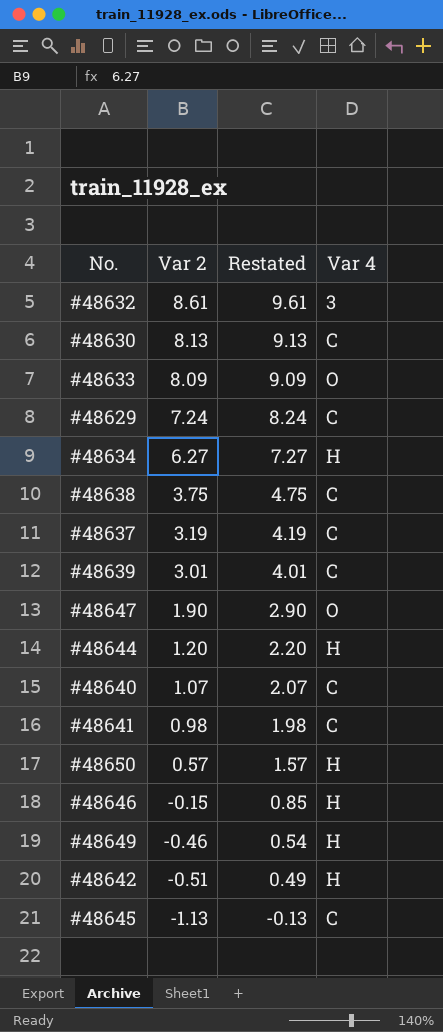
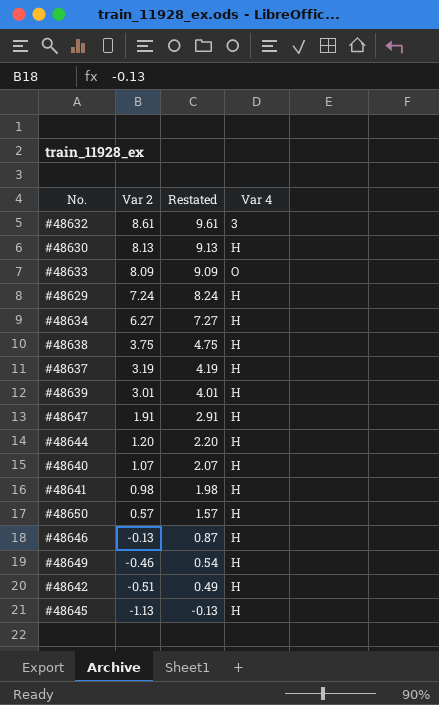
#48630 | Var 4: C -> H
#48629 | Var 4: C -> H
#48638 | Var 4: C -> H
#48637 | Var 4: C -> H
#48639 | Var 4: C -> H
#48647 | Var 2: 1.90 -> 1.91
#48647 | Restated: 2.90 -> 2.91
#48647 | Var 4: O -> H
#48640 | Var 4: C -> H
#48641 | Var 4: C -> H
#48646 | Var 2: -0.15 -> -0.13
#48646 | Restated: 0.85 -> 0.87
#48645 | Var 4: C -> H

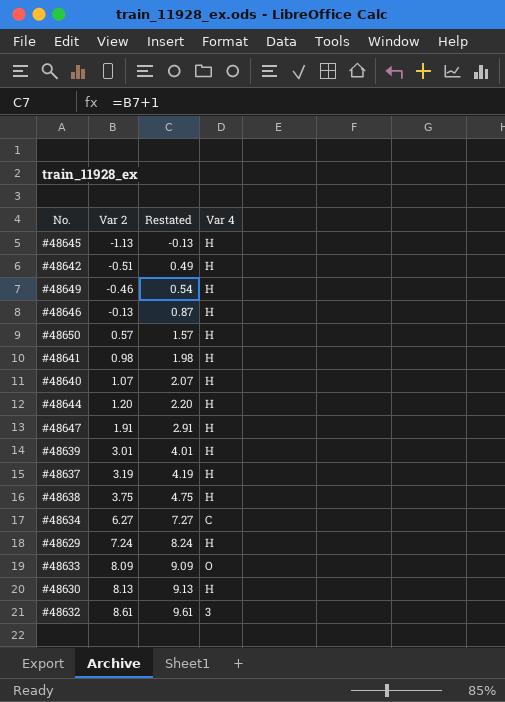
row order: Var 2 descending -> Var 2 ascending
#48634 | Var 4: H -> C

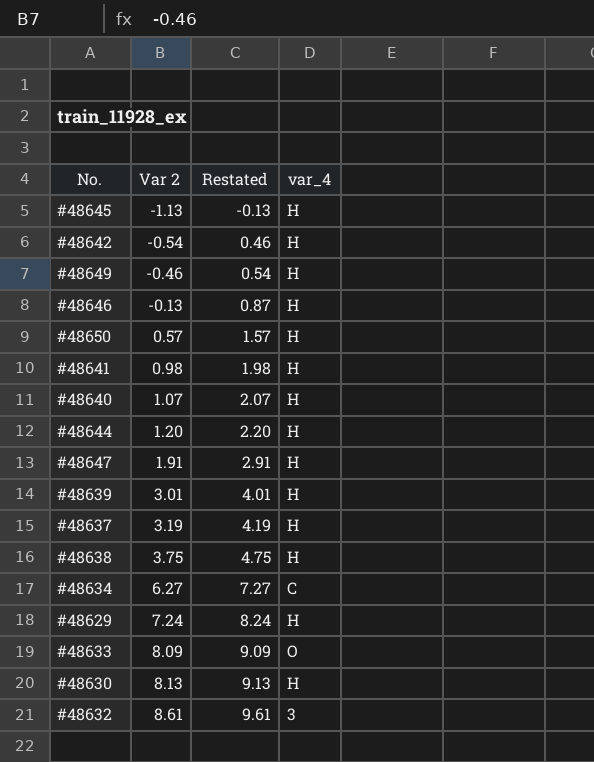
column name: Var 4 -> var_4
#48642 | Var 2: -0.51 -> -0.54
#48642 | Restated: 0.49 -> 0.46

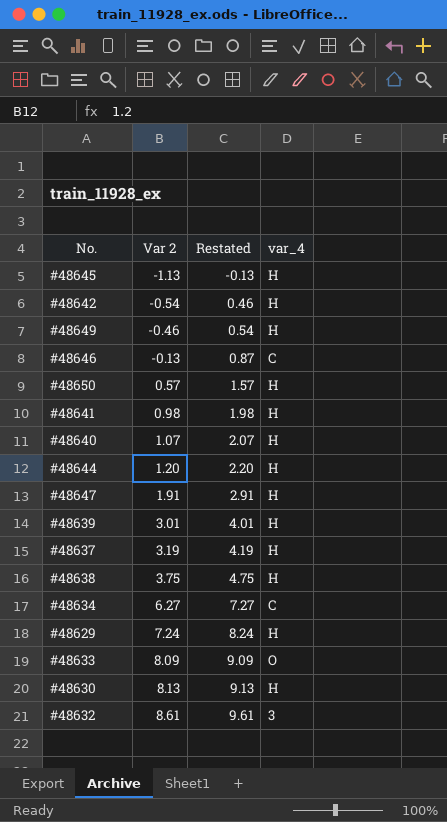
#48646 | var_4: H -> C

